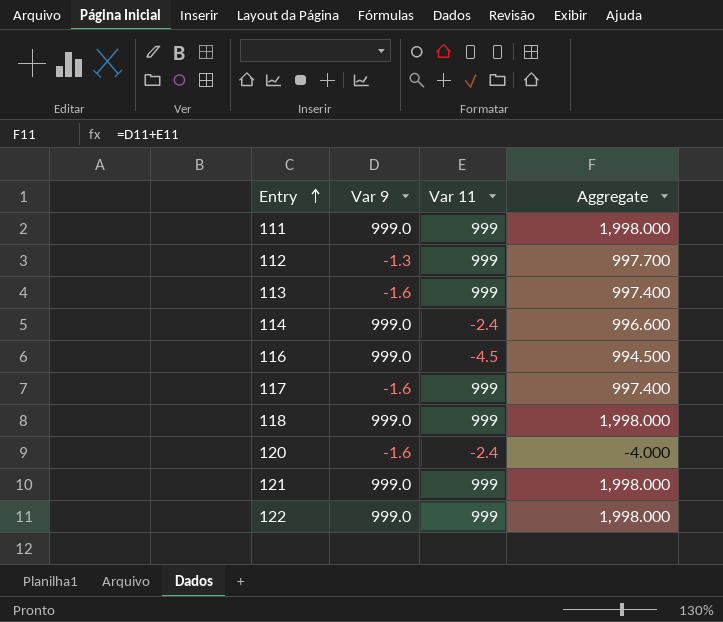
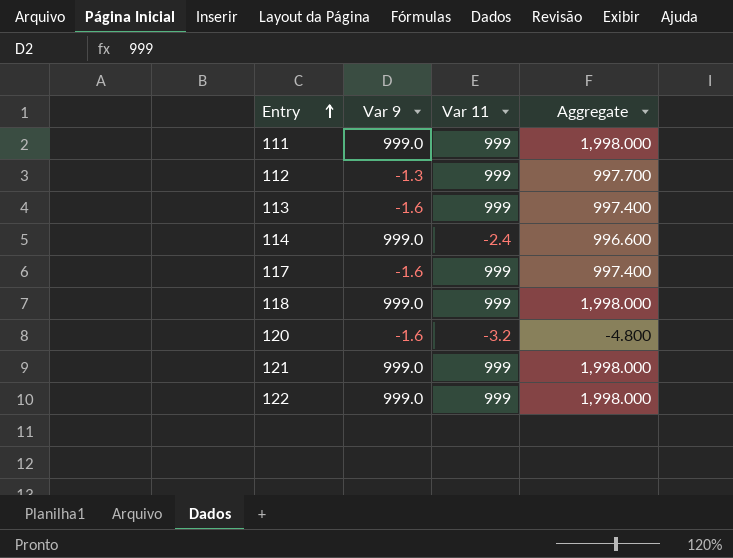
row 116: 999.0 | -4.5 | 994.500 -> none
120 | Var 11: -2.4 -> -3.2
120 | Aggregate: -4.000 -> -4.800

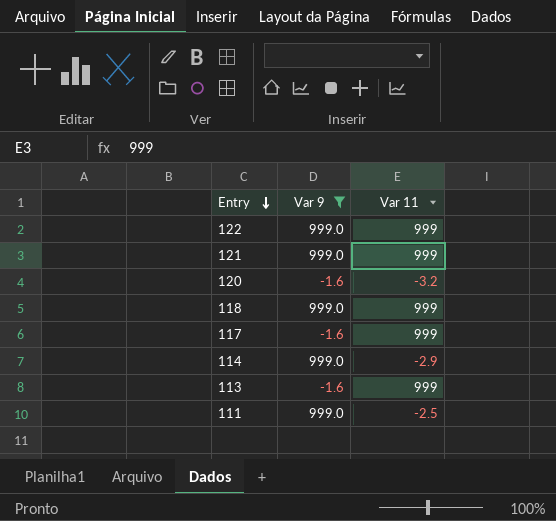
filter: none -> Var 9 != -1.3
row order: Entry ascending -> Entry descending
column Aggregate | formula: [Var 9] + [Var 11] -> none
114 | Var 11: -2.4 -> -2.9
111 | Var 11: 999 -> -2.5

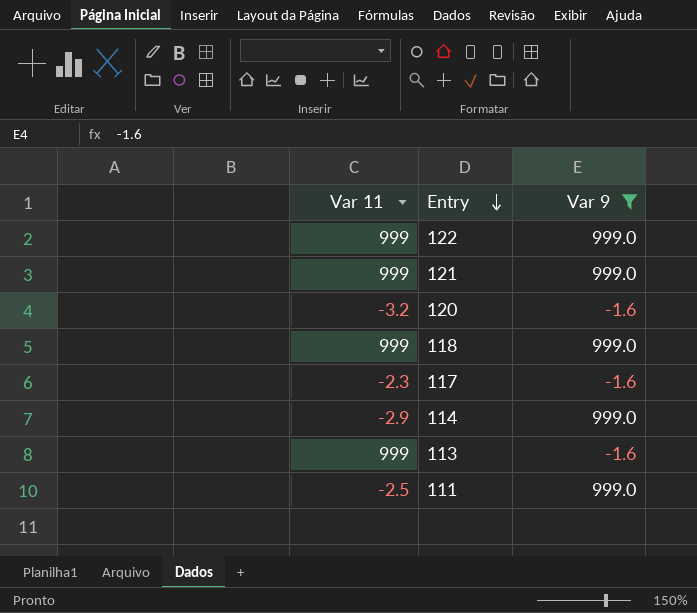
column Var 11 | position: 3 -> 1
117 | Var 11: 999 -> -2.3

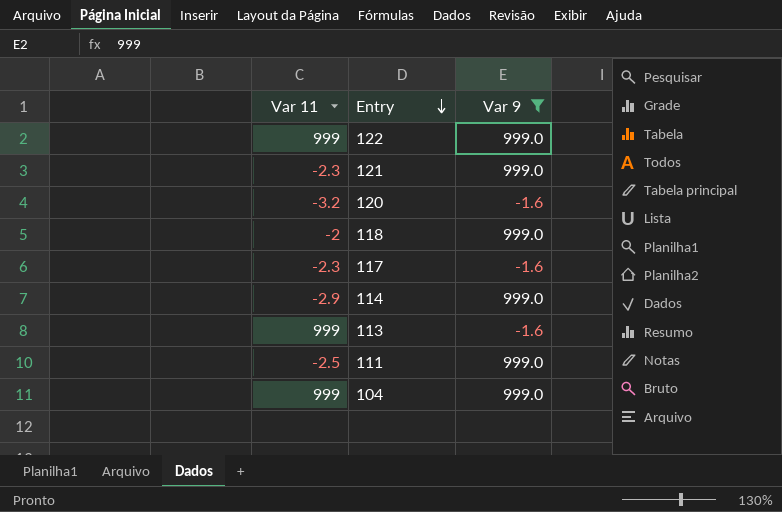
121 | Var 11: 999 -> -2.3
118 | Var 11: 999 -> -2
row 104: none -> 999 | 999.0

